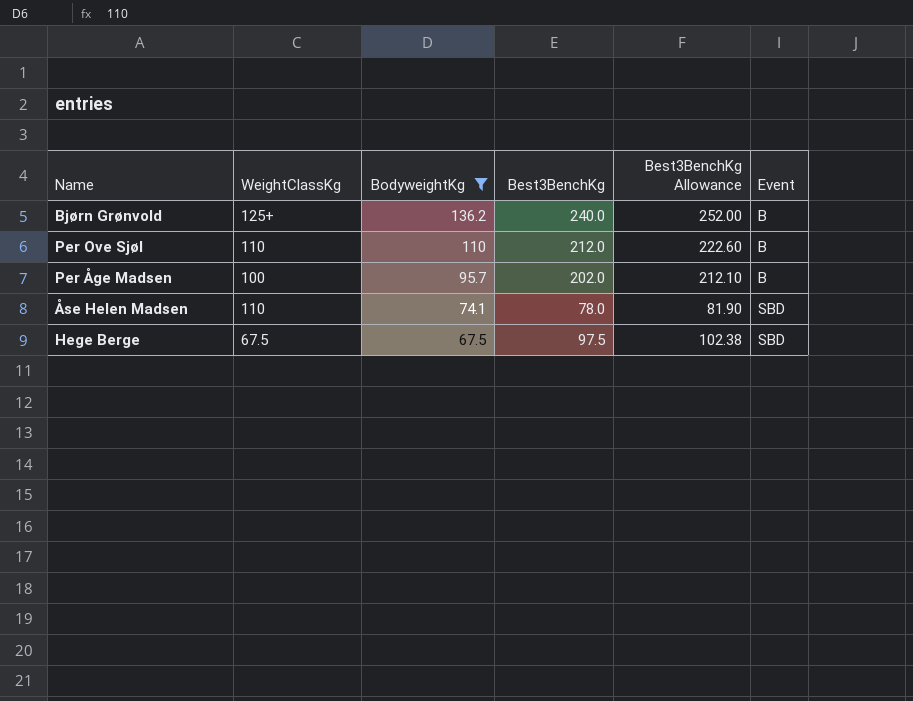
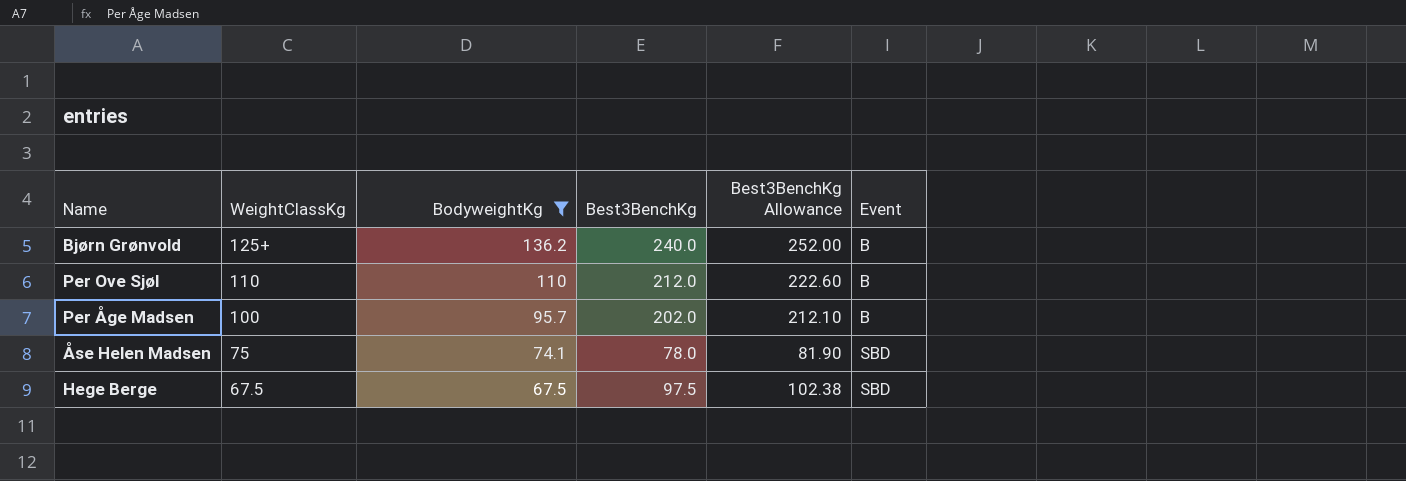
Åse Helen Madsen | WeightClassKg: 110 -> 75

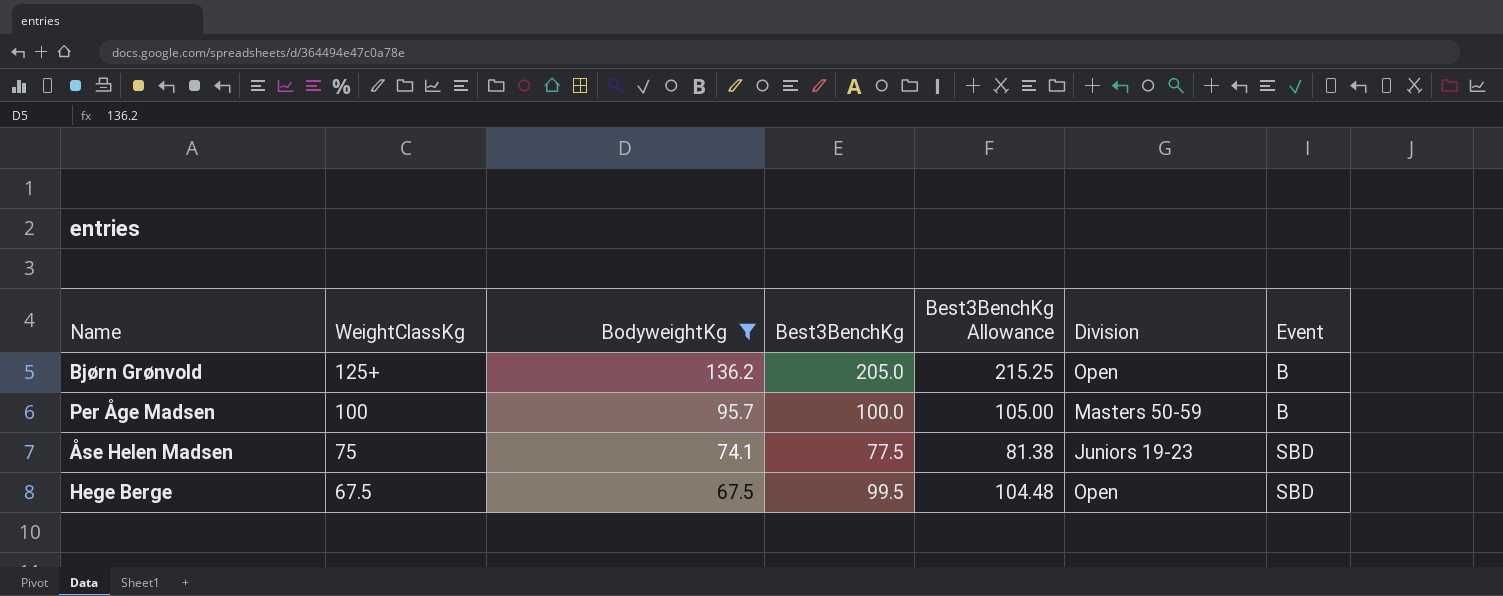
column Division | position: none -> 6
row Per Ove Sjøl: 110 | 110 | 212.0 | 222.60 | B -> none
Bjørn Grønvold | Best3BenchKg: 240.0 -> 205.0
Bjørn Grønvold | Best3BenchKg Allowance: 252.00 -> 215.25
Per Åge Madsen | Best3BenchKg: 202.0 -> 100.0
Per Åge Madsen | Best3BenchKg Allowance: 212.10 -> 105.00
Åse Helen Madsen | Best3BenchKg: 78.0 -> 77.5
Åse Helen Madsen | Best3BenchKg Allowance: 81.90 -> 81.38
Hege Berge | Best3BenchKg: 97.5 -> 99.5
Hege Berge | Best3BenchKg Allowance: 102.38 -> 104.48

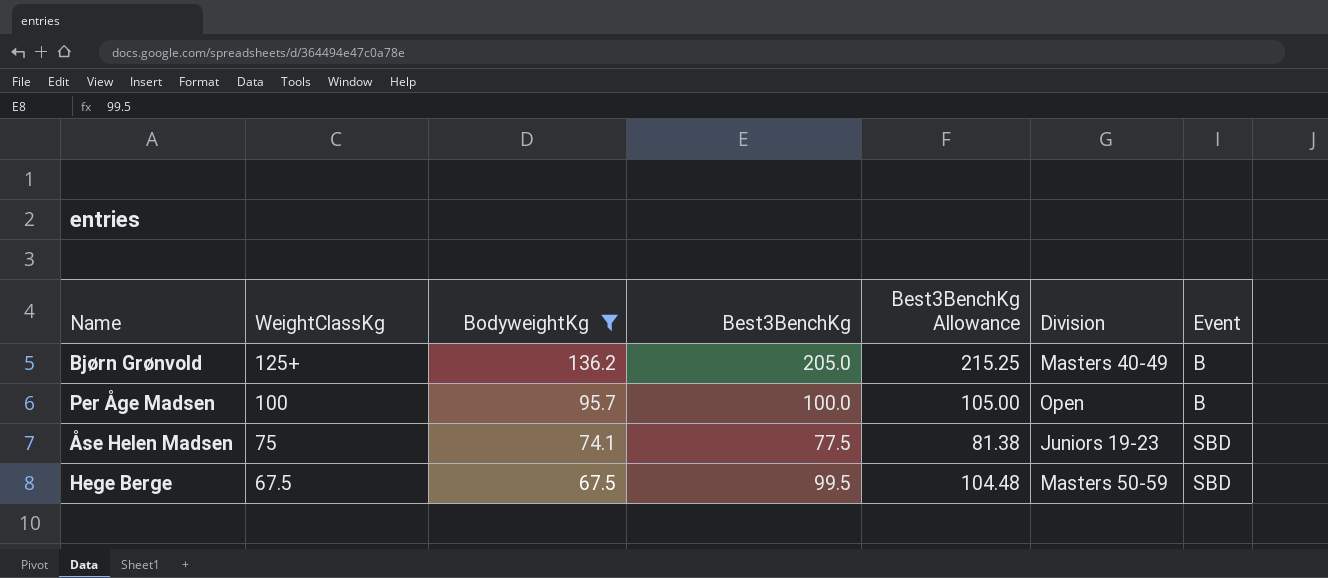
Bjørn Grønvold | Division: Open -> Masters 40-49
Per Åge Madsen | Division: Masters 50-59 -> Open
Hege Berge | Division: Open -> Masters 50-59

